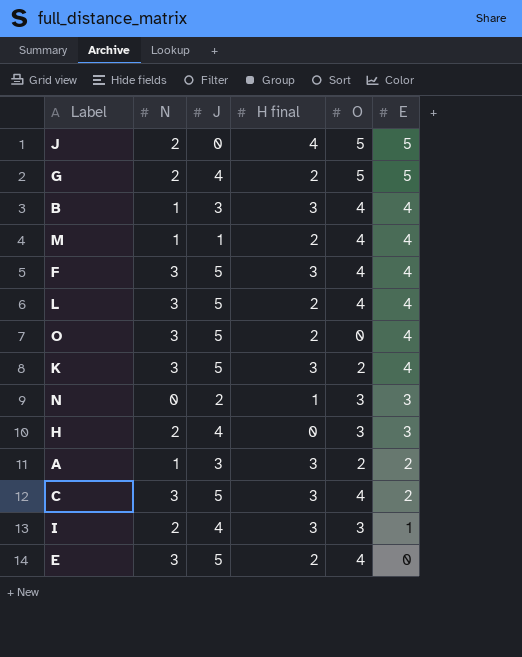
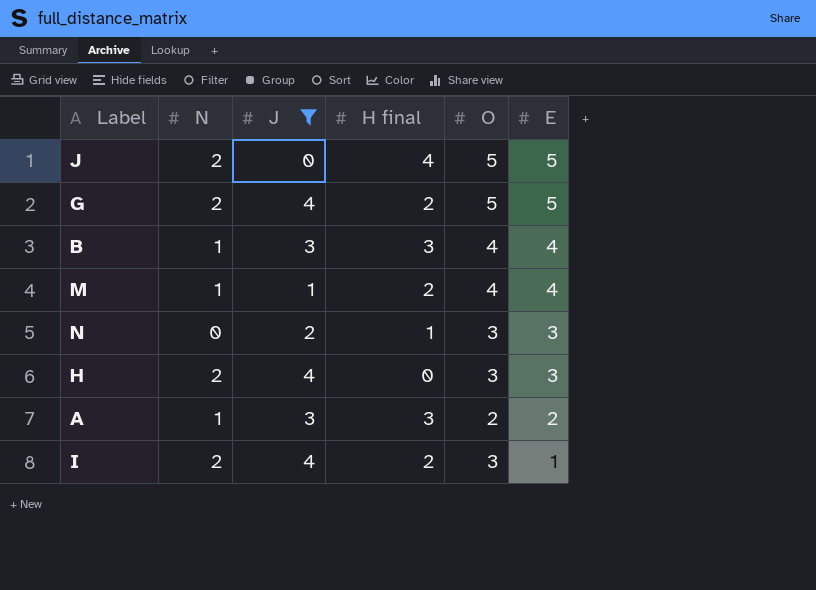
filter: none -> J != 5
I | H final: 3 -> 2

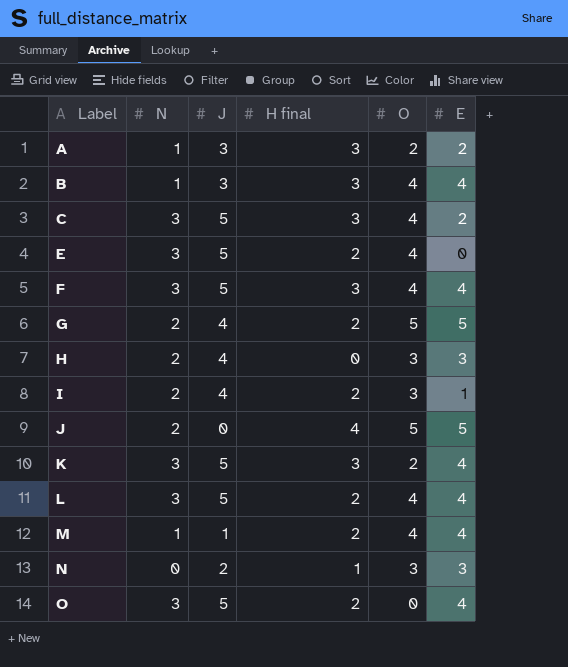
filter: J != 5 -> none
row order: E descending -> Label ascending

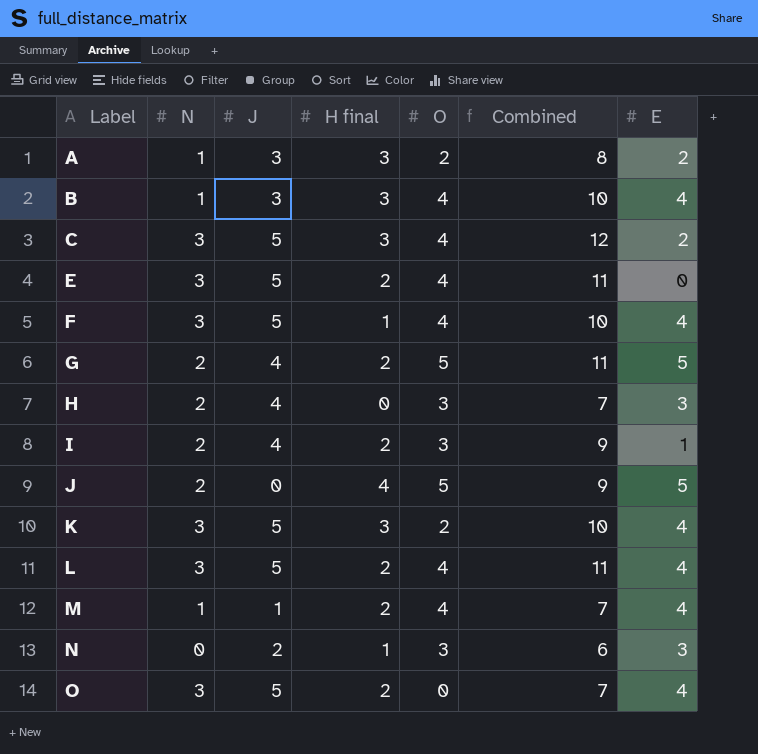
column Combined | formula: none -> [J] + [H final] + [O]
F | H final: 3 -> 1

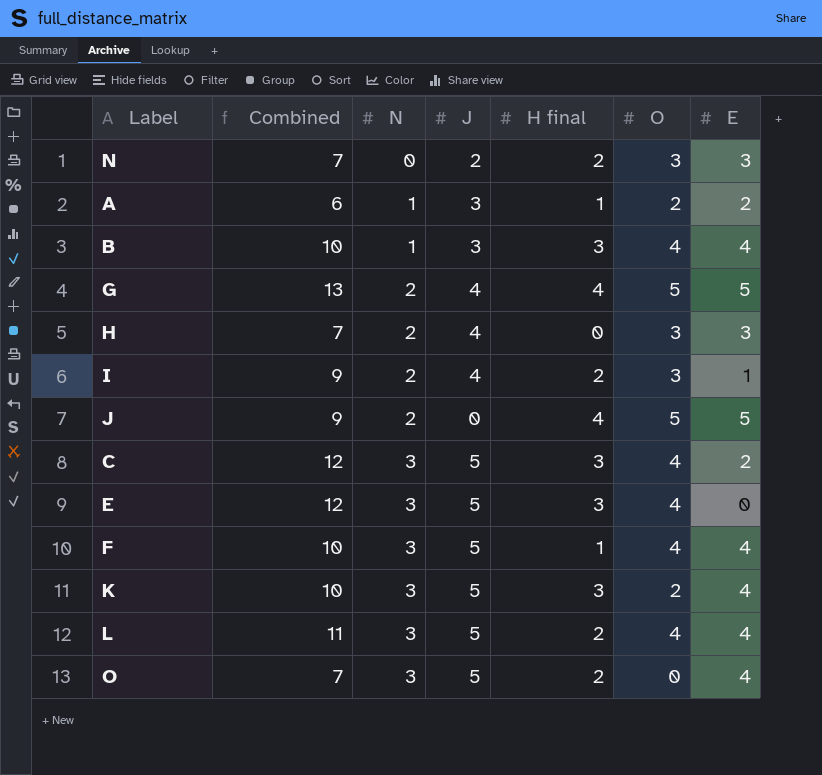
row order: Label ascending -> N ascending
column Combined | position: 6 -> 2
row M: 1 | 1 | 2 | 4 | 7 | 4 -> none
N | Combined: 6 -> 7
N | H final: 1 -> 2
A | Combined: 8 -> 6
A | H final: 3 -> 1
G | Combined: 11 -> 13
G | H final: 2 -> 4
E | Combined: 11 -> 12
E | H final: 2 -> 3

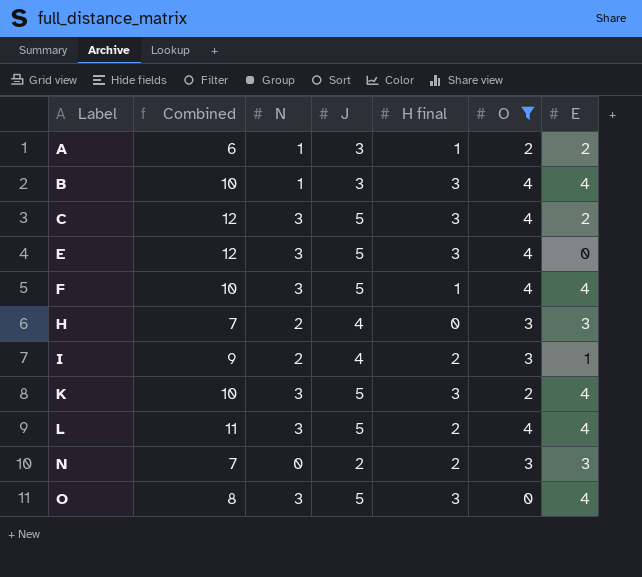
filter: none -> O != 5
row order: N ascending -> Label ascending
O | Combined: 7 -> 8
O | H final: 2 -> 3

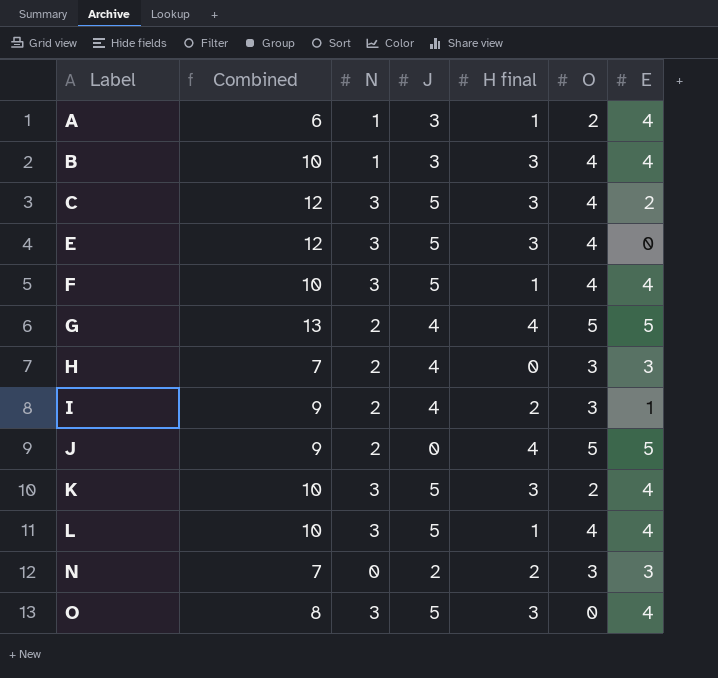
filter: O != 5 -> none
A | E: 2 -> 4
L | Combined: 11 -> 10
L | H final: 2 -> 1

